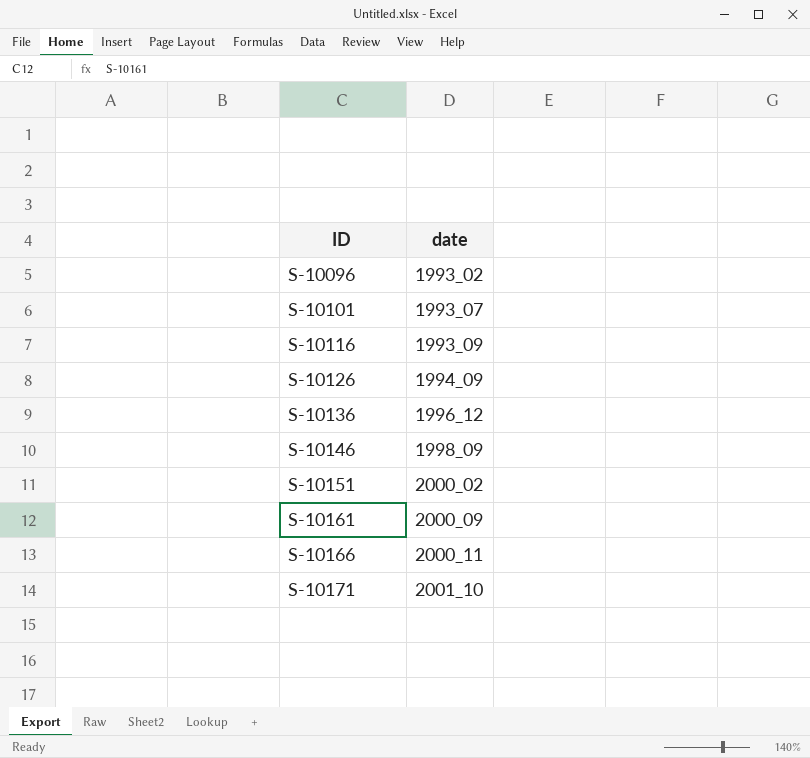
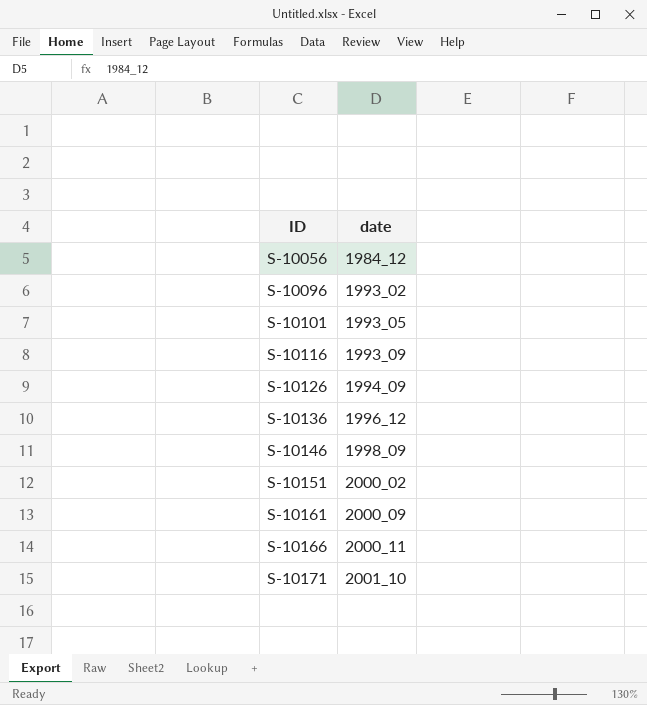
row S-10056: none -> 1984_12
S-10101 | date: 1993_07 -> 1993_05

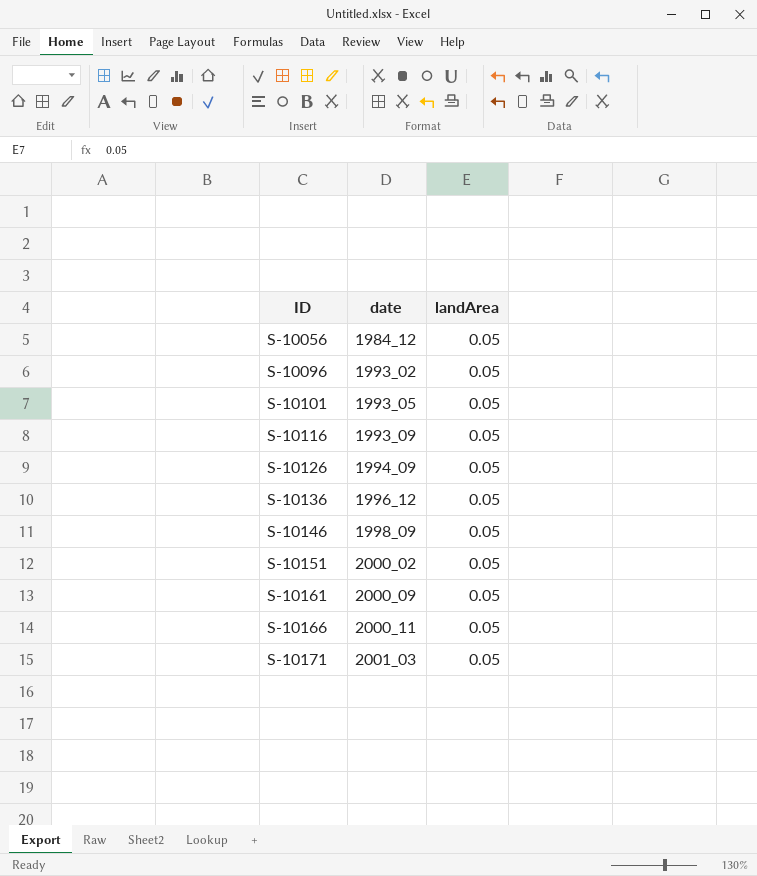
column landArea | position: none -> 3
S-10171 | date: 2001_10 -> 2001_03

